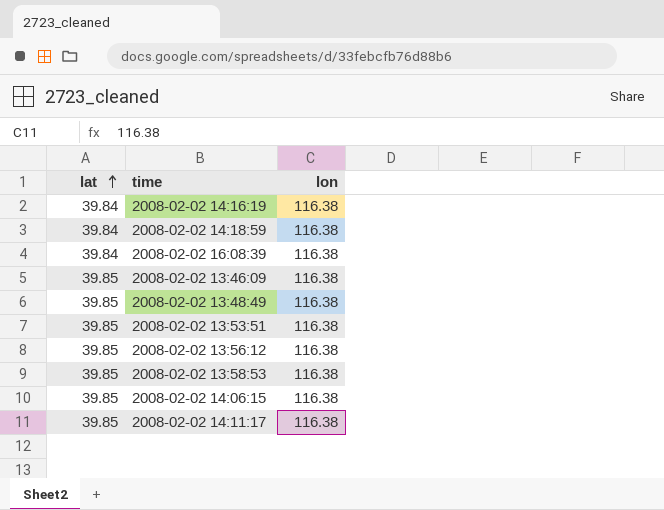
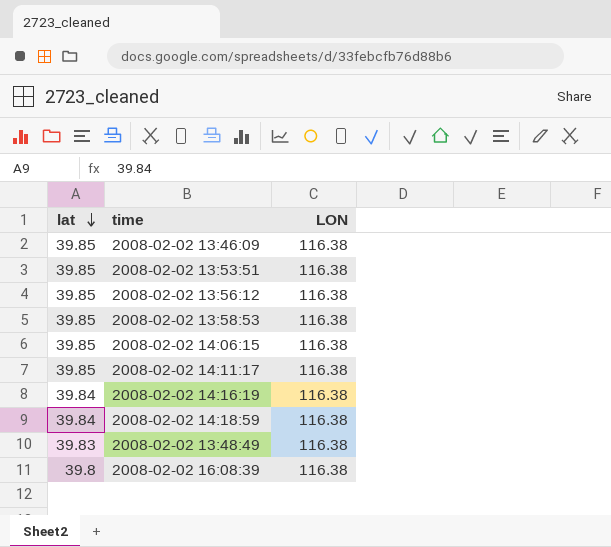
row order: lat ascending -> lat descending
column name: lon -> LON
2008-02-02 13:48:49 | lat: 39.85 -> 39.83
2008-02-02 16:08:39 | lat: 39.84 -> 39.8

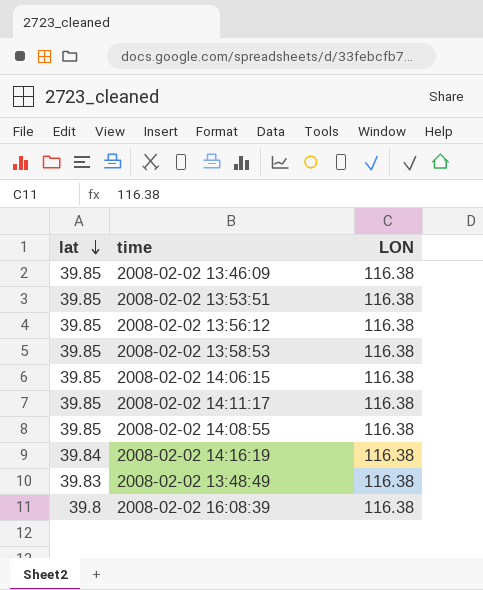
row 2008-02-02 14:18:59: 39.84 | 116.38 -> none
row 2008-02-02 14:08:55: none -> 39.85 | 116.38

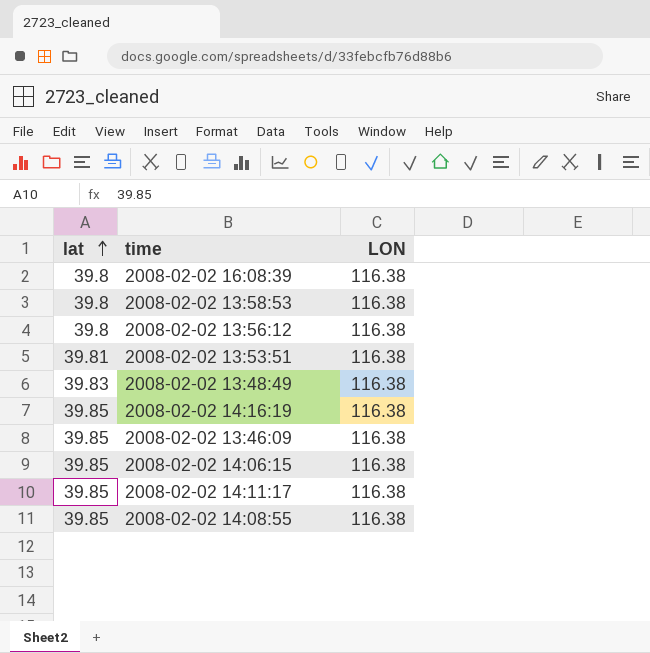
row order: lat descending -> lat ascending
2008-02-02 13:58:53 | lat: 39.85 -> 39.8
2008-02-02 13:56:12 | lat: 39.85 -> 39.8
2008-02-02 13:53:51 | lat: 39.85 -> 39.81
2008-02-02 14:16:19 | lat: 39.84 -> 39.85

